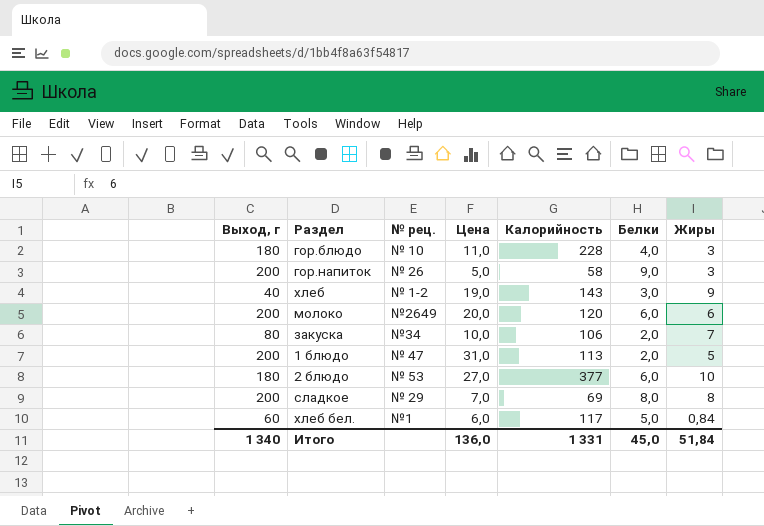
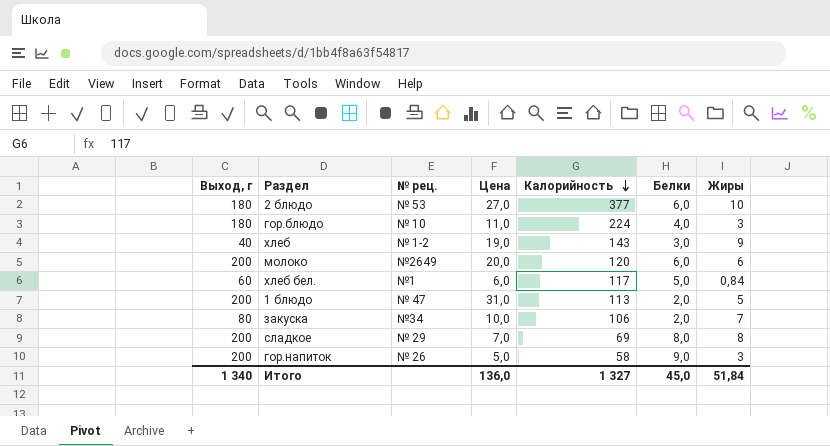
row order: none -> Калорийность descending
гор.блюдо | Калорийность: 228 -> 224
Итого | Калорийность: 1 331 -> 1 327

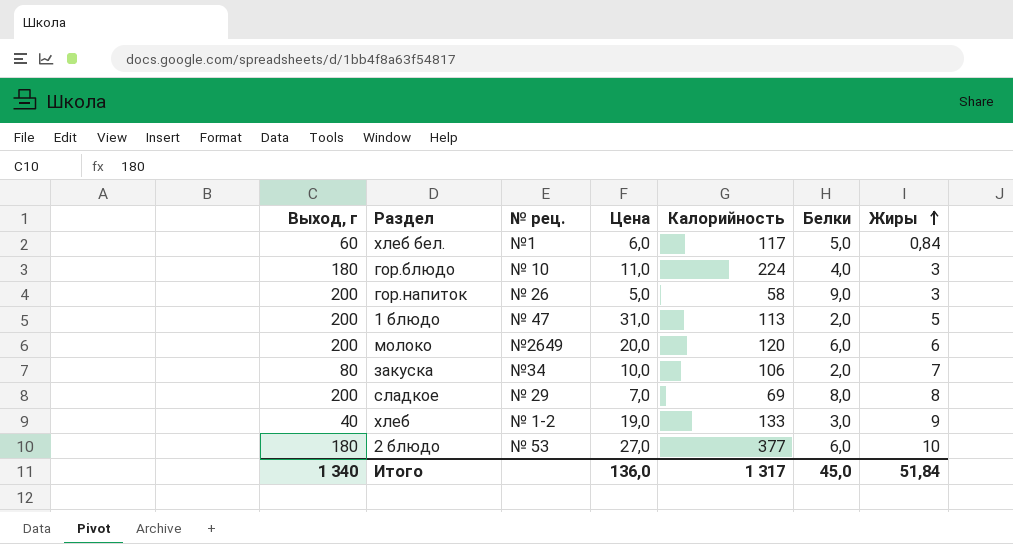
row order: Калорийность descending -> Жиры ascending
хлеб | Калорийность: 143 -> 133
Итого | Калорийность: 1 327 -> 1 317

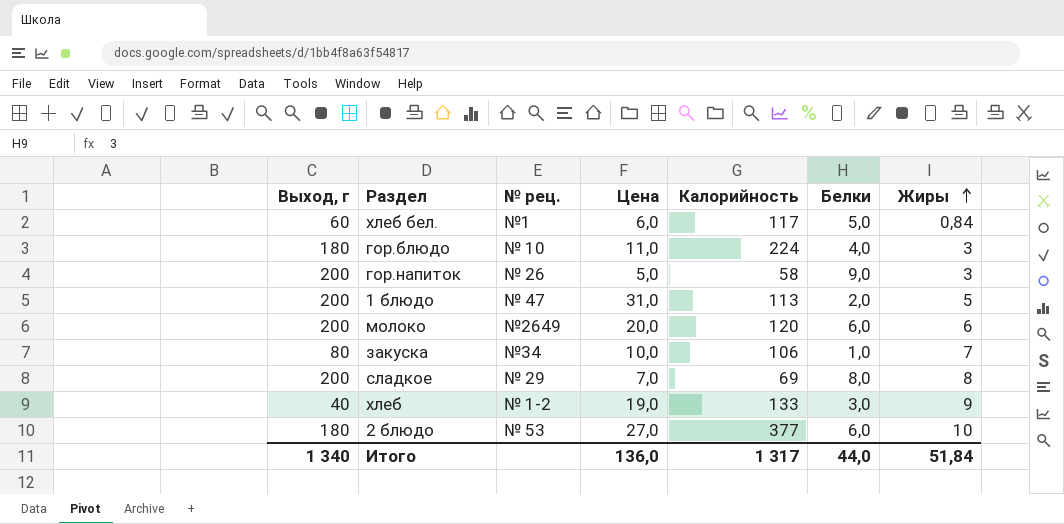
закуска | Белки: 2,0 -> 1,0
Итого | Белки: 45,0 -> 44,0

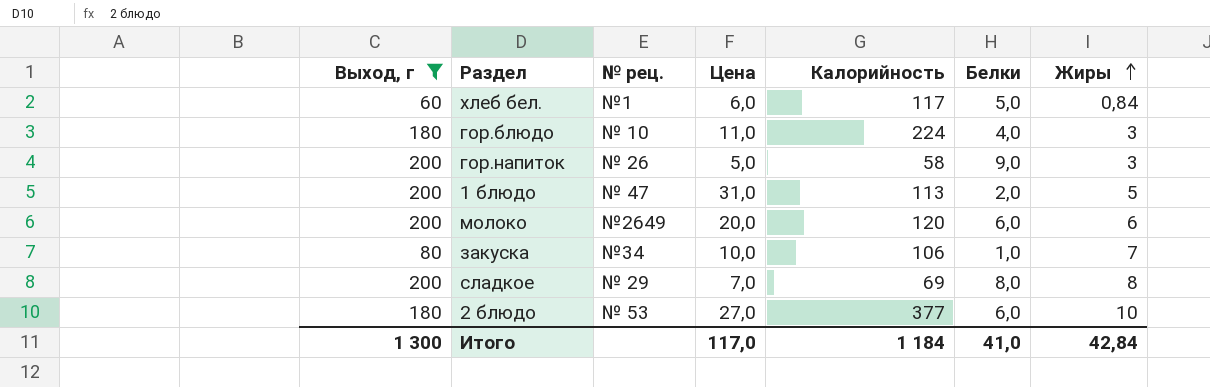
filter: none -> Выход, г != 40
Итого | Выход, г: 1 340 -> 1 300
Итого | Цена: 136,0 -> 117,0
Итого | Калорийность: 1 317 -> 1 184
Итого | Белки: 44,0 -> 41,0
Итого | Жиры: 51,84 -> 42,84

